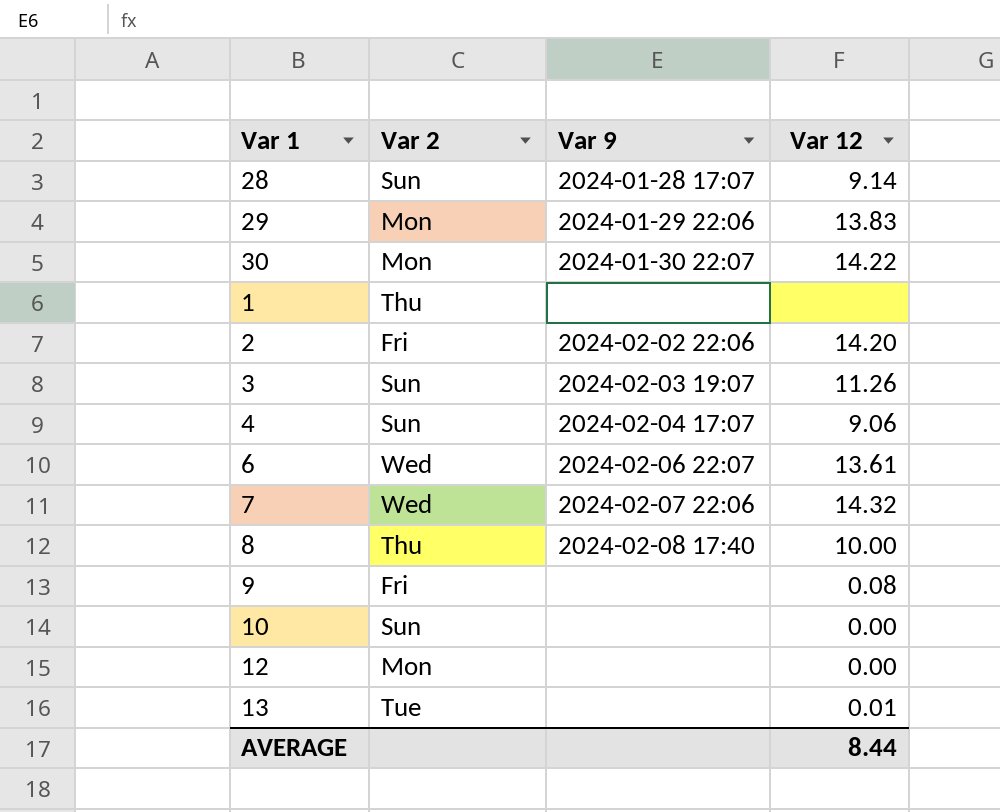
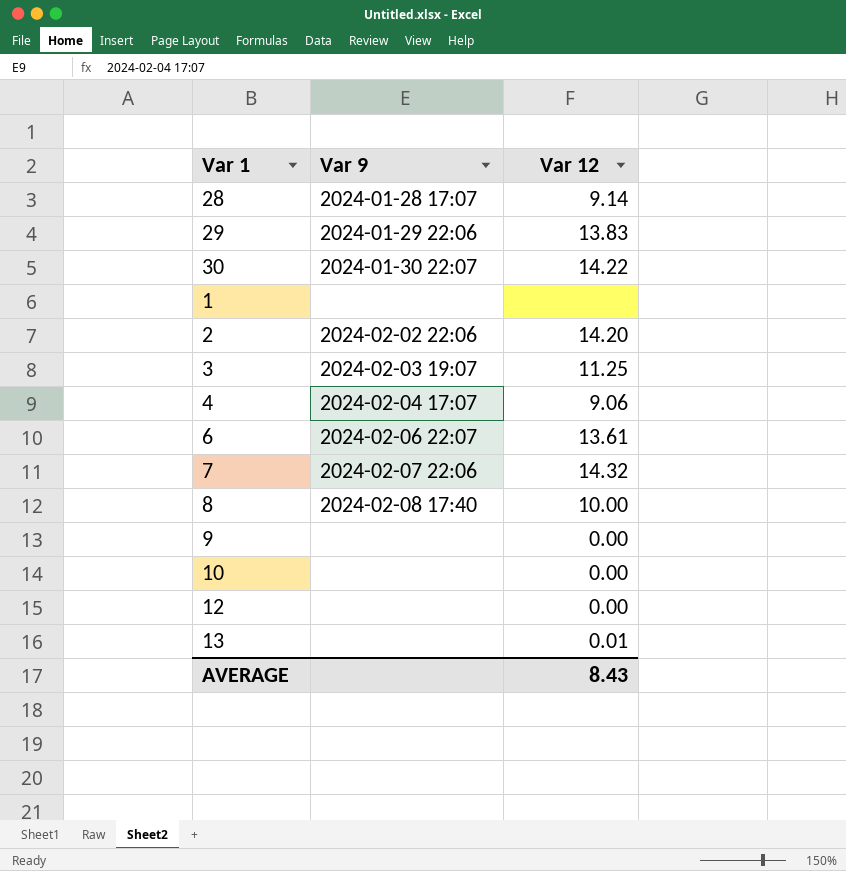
column Var 2 | position: 2 -> none
3 | Var 12: 11.26 -> 11.25
9 | Var 12: 0.08 -> 0.00
AVERAGE | Var 12: 8.44 -> 8.43

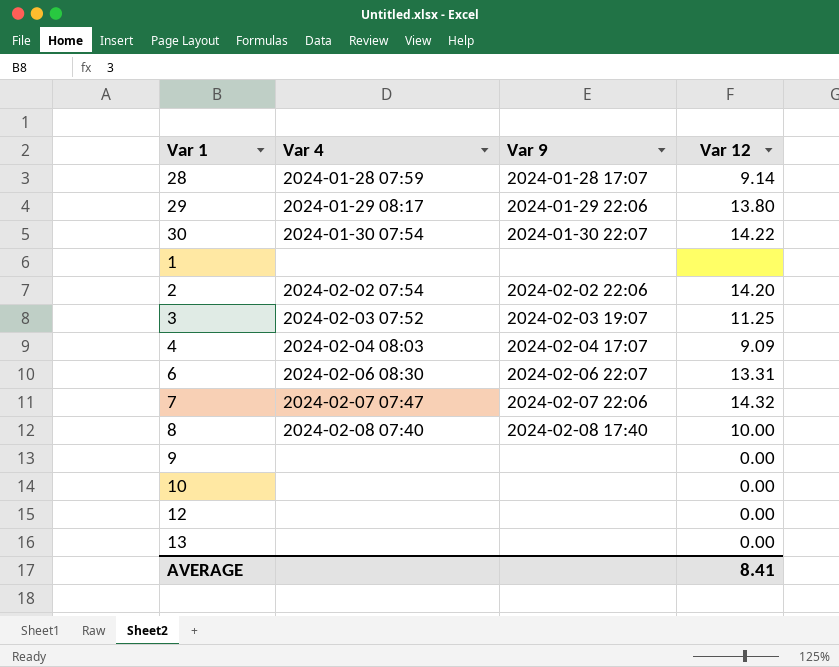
column Var 4 | position: none -> 2
29 | Var 12: 13.83 -> 13.80
4 | Var 12: 9.06 -> 9.09
6 | Var 12: 13.61 -> 13.31
13 | Var 12: 0.01 -> 0.00
AVERAGE | Var 12: 8.43 -> 8.41

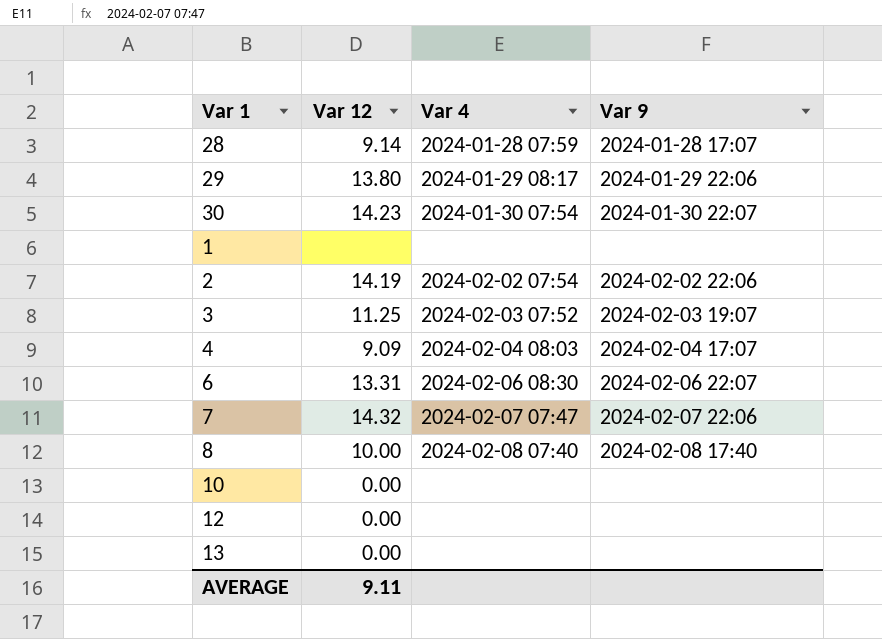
column Var 12 | position: 4 -> 2
row 9: none | none | 0.00 -> none
30 | Var 12: 14.22 -> 14.23
2 | Var 12: 14.20 -> 14.19
AVERAGE | Var 12: 8.41 -> 9.11

